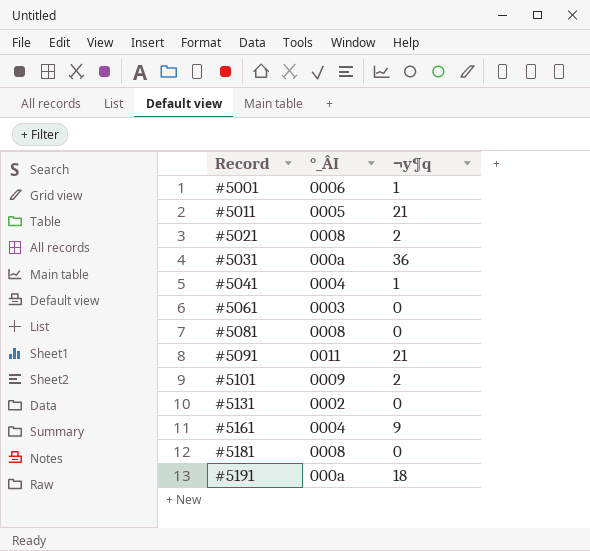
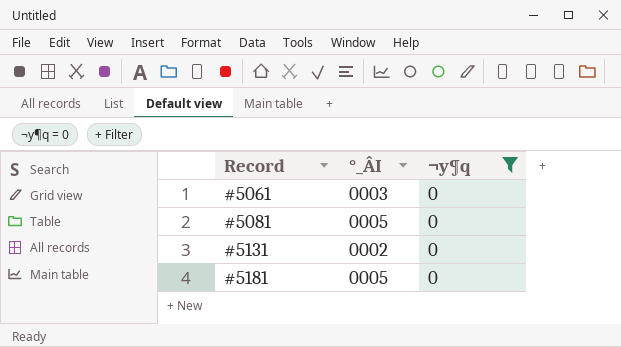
filter: none -> ¬y¶q = 0
#5081 | °_ÂI: 0008 -> 0005
#5181 | °_ÂI: 0008 -> 0005

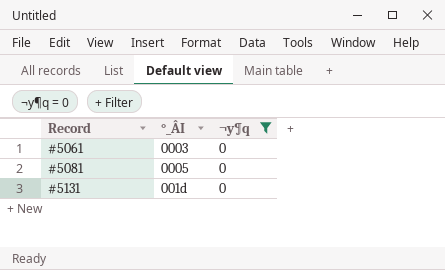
row #5181: 0005 | 0 -> none
#5131 | °_ÂI: 0002 -> 001d

